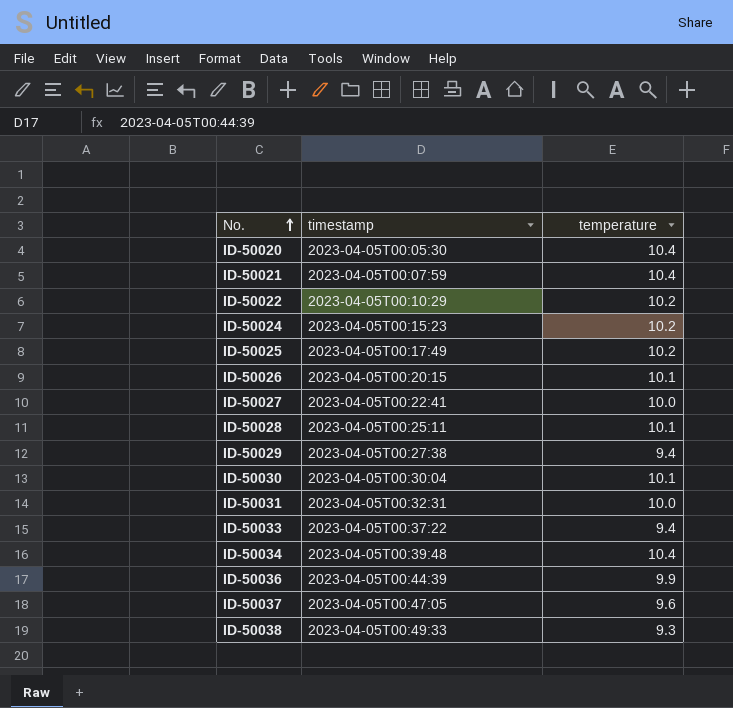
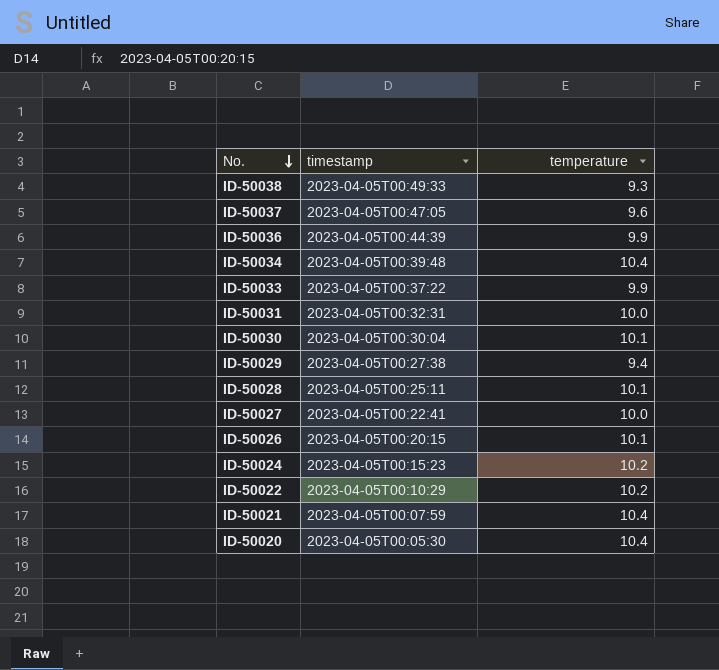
row order: No. ascending -> No. descending
row ID-50025: 2023-04-05T00:17:49 | 10.2 -> none
ID-50033 | temperature: 9.4 -> 9.9

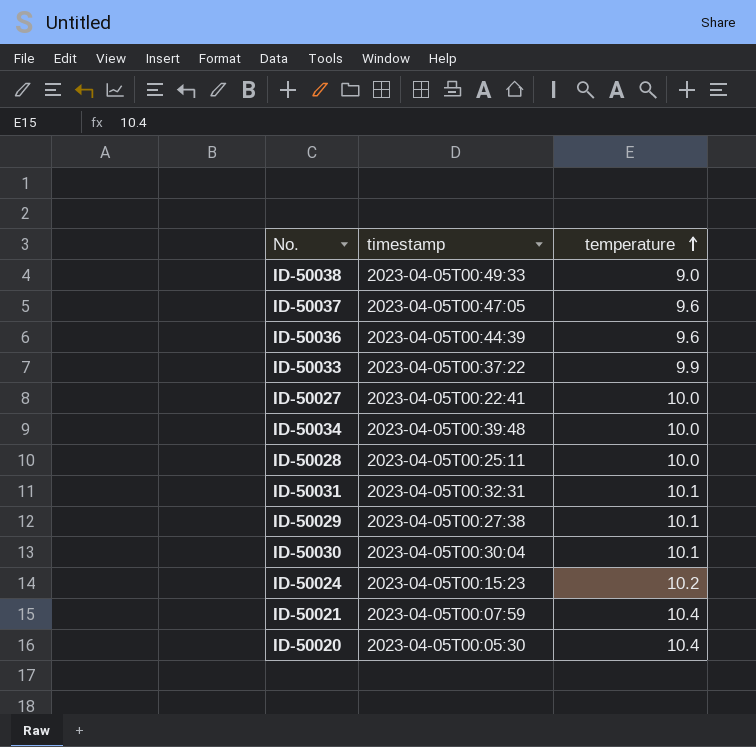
row order: No. descending -> temperature ascending
row ID-50026: 2023-04-05T00:20:15 | 10.1 -> none
row ID-50022: 2023-04-05T00:10:29 | 10.2 -> none
ID-50038 | temperature: 9.3 -> 9.0
ID-50036 | temperature: 9.9 -> 9.6
ID-50034 | temperature: 10.4 -> 10.0
ID-50028 | temperature: 10.1 -> 10.0
ID-50031 | temperature: 10.0 -> 10.1
ID-50029 | temperature: 9.4 -> 10.1

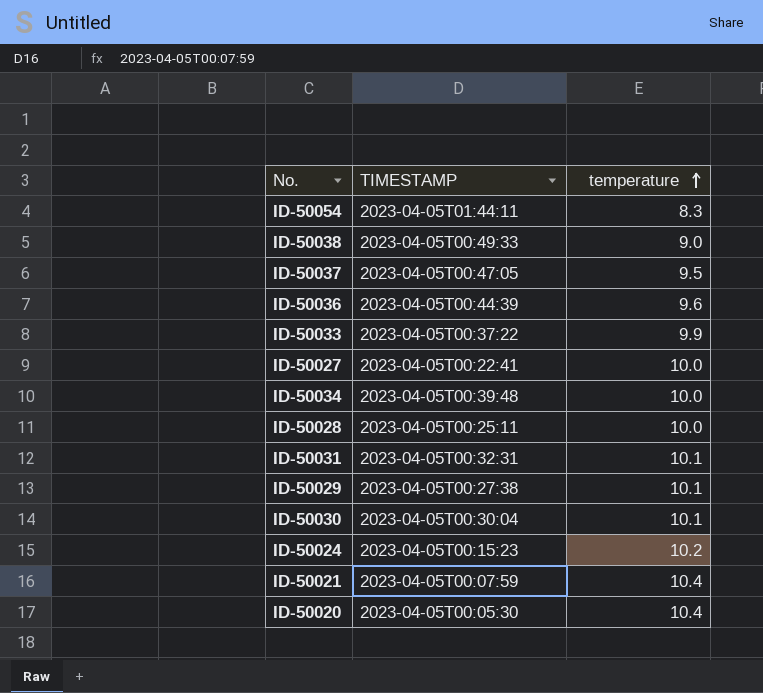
column name: timestamp -> TIMESTAMP
row ID-50054: none -> 2023-04-05T01:44:11 | 8.3
ID-50037 | temperature: 9.6 -> 9.5

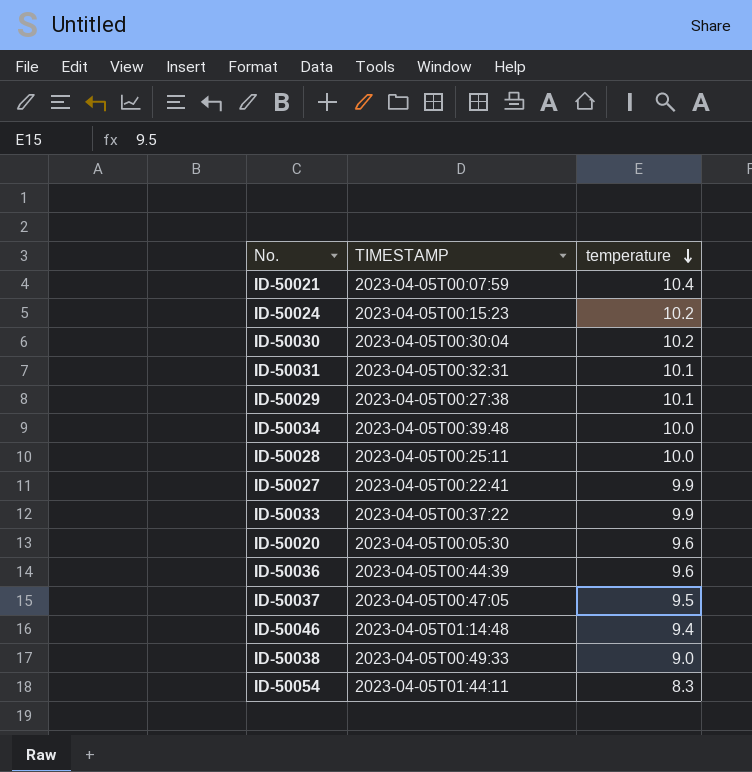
row order: temperature ascending -> temperature descending
ID-50030 | temperature: 10.1 -> 10.2
ID-50027 | temperature: 10.0 -> 9.9
ID-50020 | temperature: 10.4 -> 9.6
row ID-50046: none -> 2023-04-05T01:14:48 | 9.4

